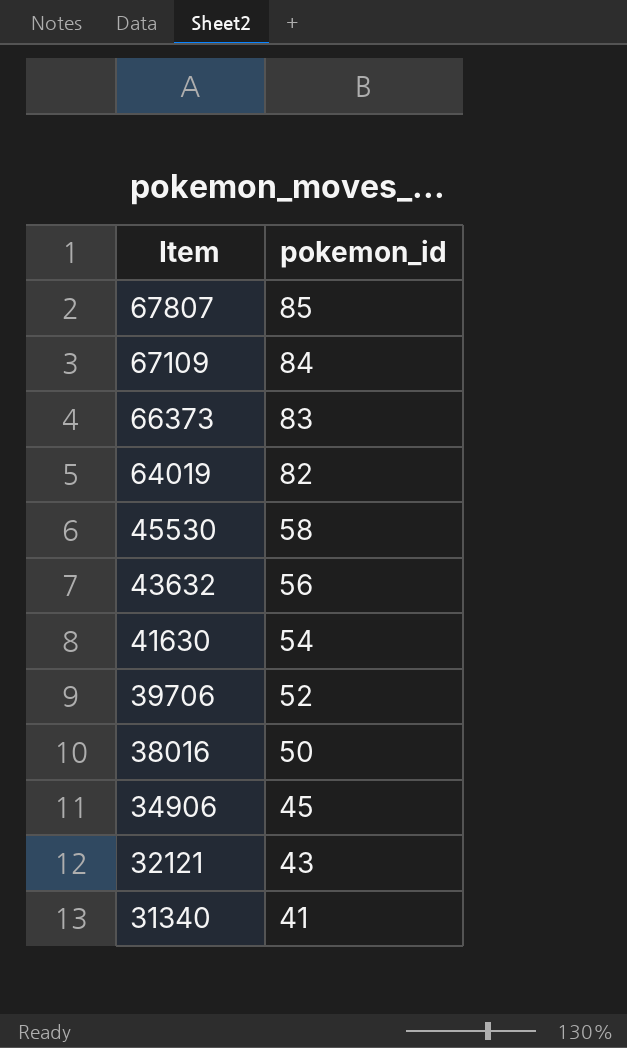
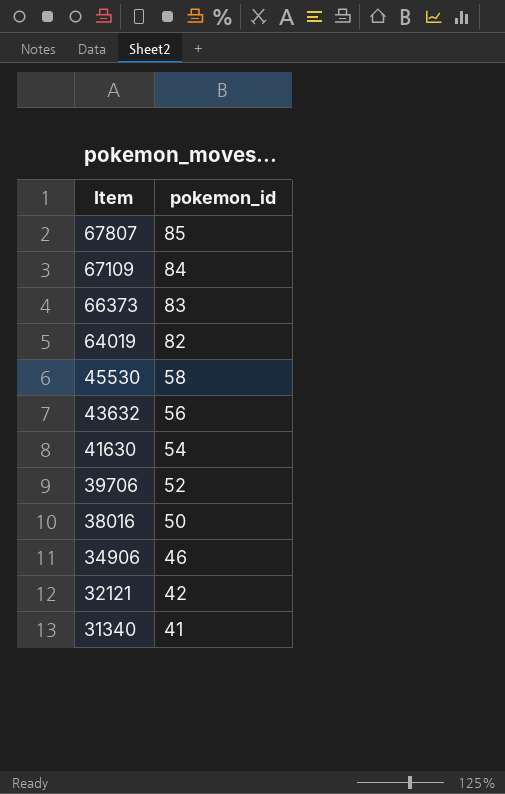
34906 | pokemon_id: 45 -> 46
32121 | pokemon_id: 43 -> 42

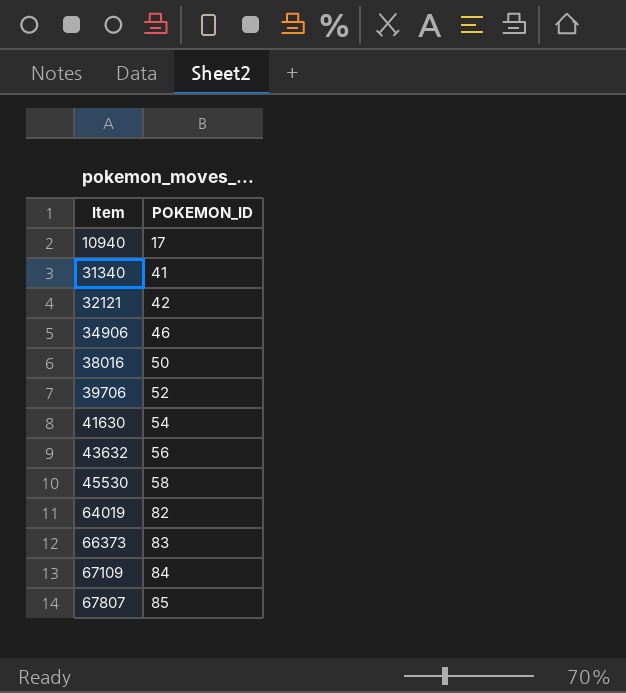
row order: Item descending -> Item ascending
column name: pokemon_id -> POKEMON_ID
row 10940: none -> 17

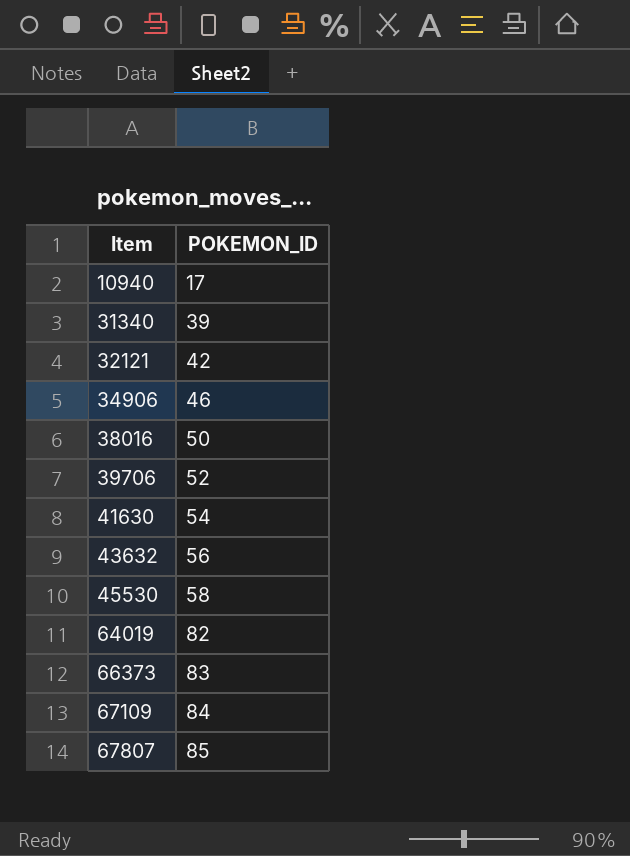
31340 | POKEMON_ID: 41 -> 39

